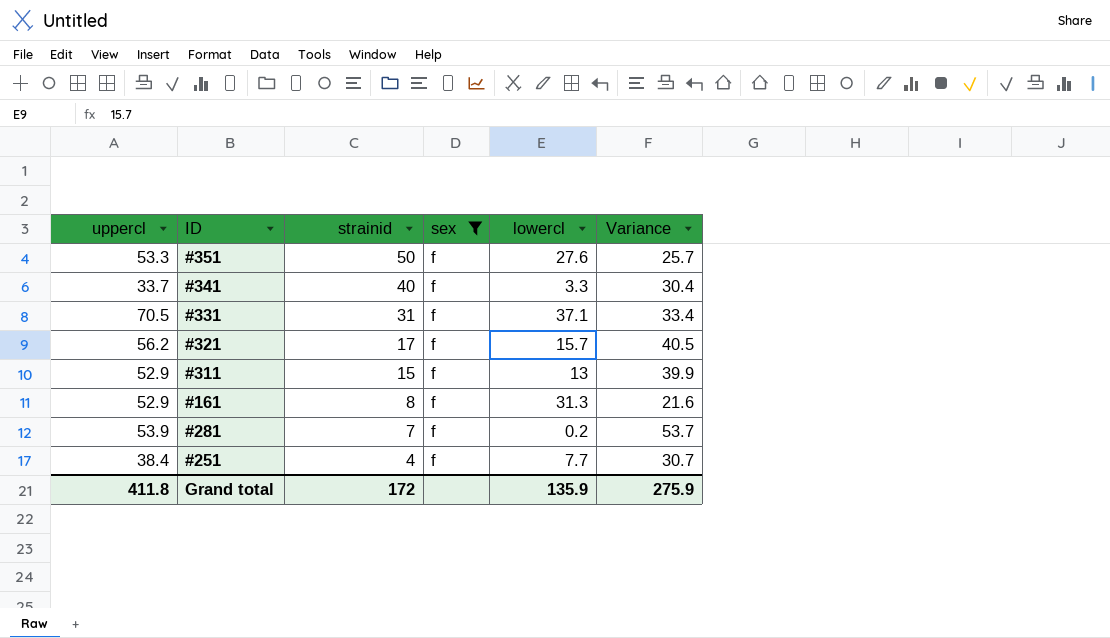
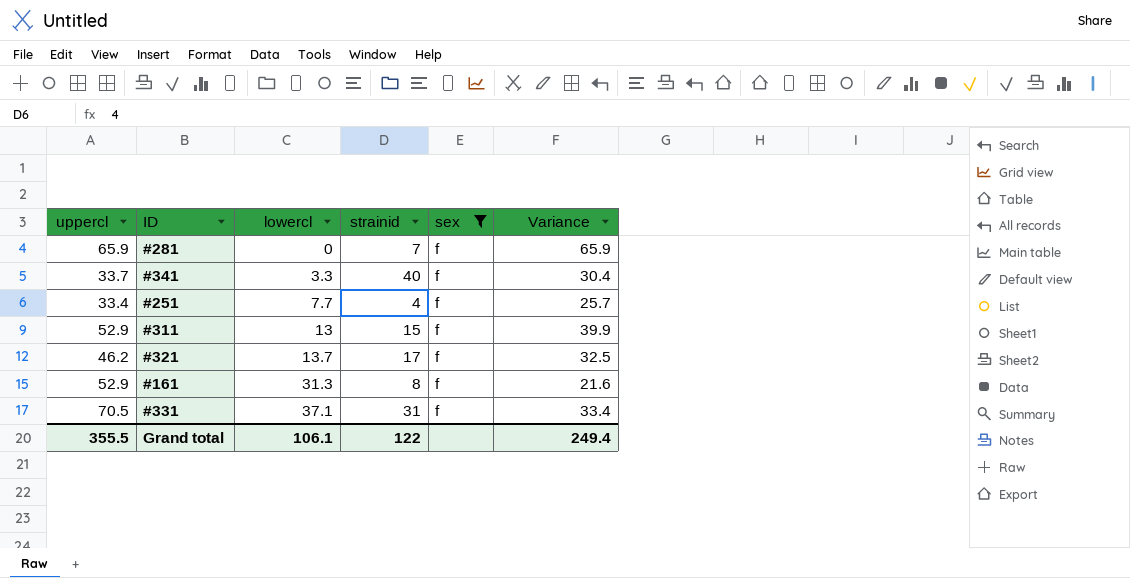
row order: strainid descending -> lowercl ascending
column lowercl | position: 5 -> 3
row #351: 53.3 | 50 | f | 27.6 | 25.7 -> none
#281 | uppercl: 53.9 -> 65.9
#281 | lowercl: 0.2 -> 0
#281 | Variance: 53.7 -> 65.9
#251 | uppercl: 38.4 -> 33.4
#251 | Variance: 30.7 -> 25.7
#321 | uppercl: 56.2 -> 46.2
#321 | lowercl: 15.7 -> 13.7
#321 | Variance: 40.5 -> 32.5
Grand total | uppercl: 411.8 -> 355.5
Grand total | lowercl: 135.9 -> 106.1
Grand total | strainid: 172 -> 122
Grand total | Variance: 275.9 -> 249.4

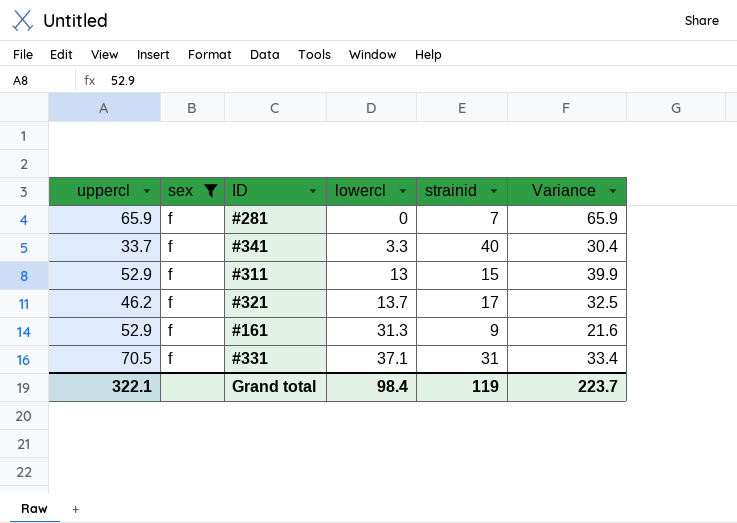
column sex | position: 5 -> 2
row #251: 33.4 | 7.7 | 4 | f | 25.7 -> none
#161 | strainid: 8 -> 9
Grand total | uppercl: 355.5 -> 322.1
Grand total | lowercl: 106.1 -> 98.4
Grand total | strainid: 122 -> 119
Grand total | Variance: 249.4 -> 223.7

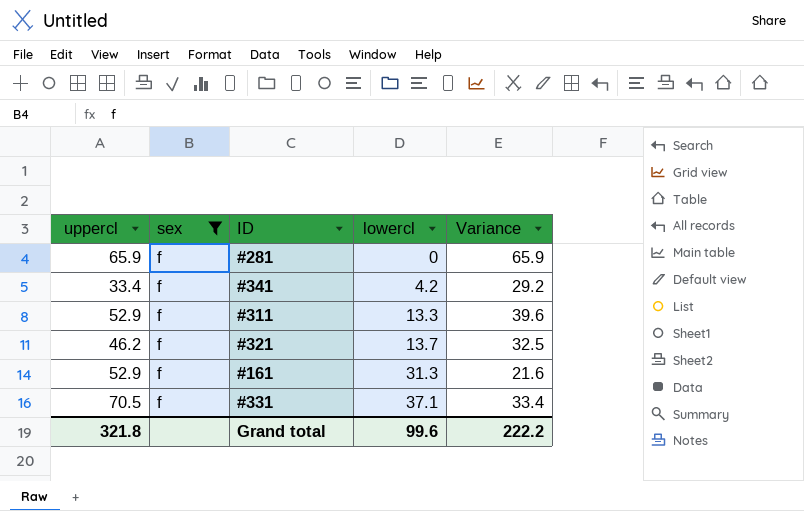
column strainid | position: 5 -> none
#341 | uppercl: 33.7 -> 33.4
#341 | lowercl: 3.3 -> 4.2
#341 | Variance: 30.4 -> 29.2
#311 | lowercl: 13 -> 13.3
#311 | Variance: 39.9 -> 39.6
Grand total | uppercl: 322.1 -> 321.8
Grand total | lowercl: 98.4 -> 99.6
Grand total | Variance: 223.7 -> 222.2

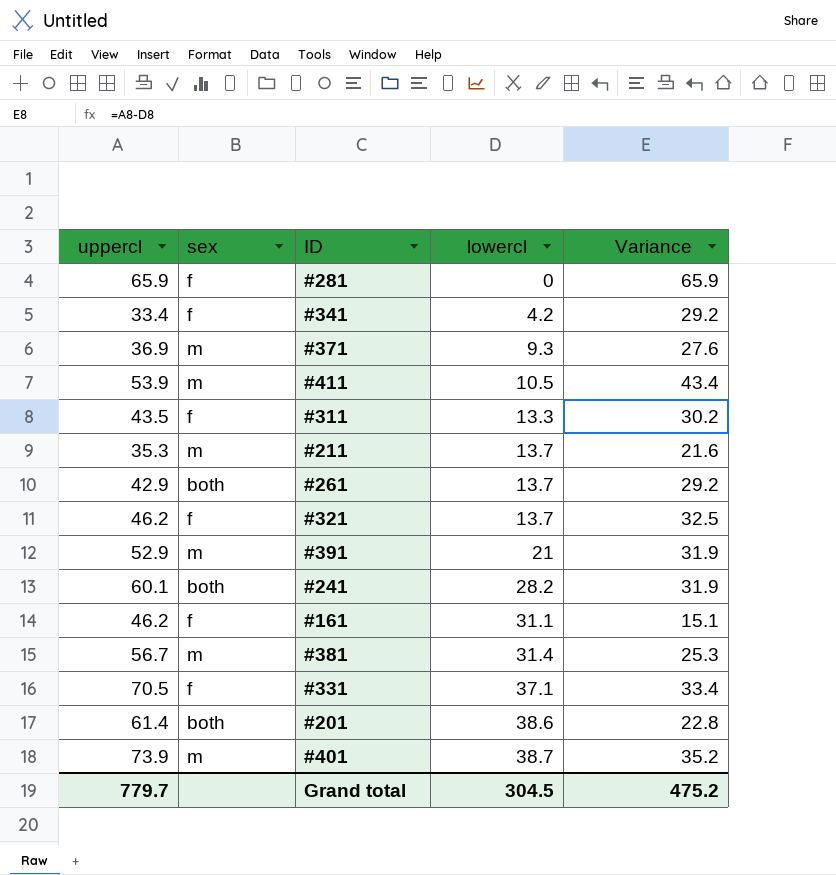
filter: sex = f -> none
#311 | uppercl: 52.9 -> 43.5
#311 | Variance: 39.6 -> 30.2
#161 | uppercl: 52.9 -> 46.2
#161 | lowercl: 31.3 -> 31.1
#161 | Variance: 21.6 -> 15.1
Grand total | uppercl: 321.8 -> 779.7
Grand total | lowercl: 99.6 -> 304.5
Grand total | Variance: 222.2 -> 475.2

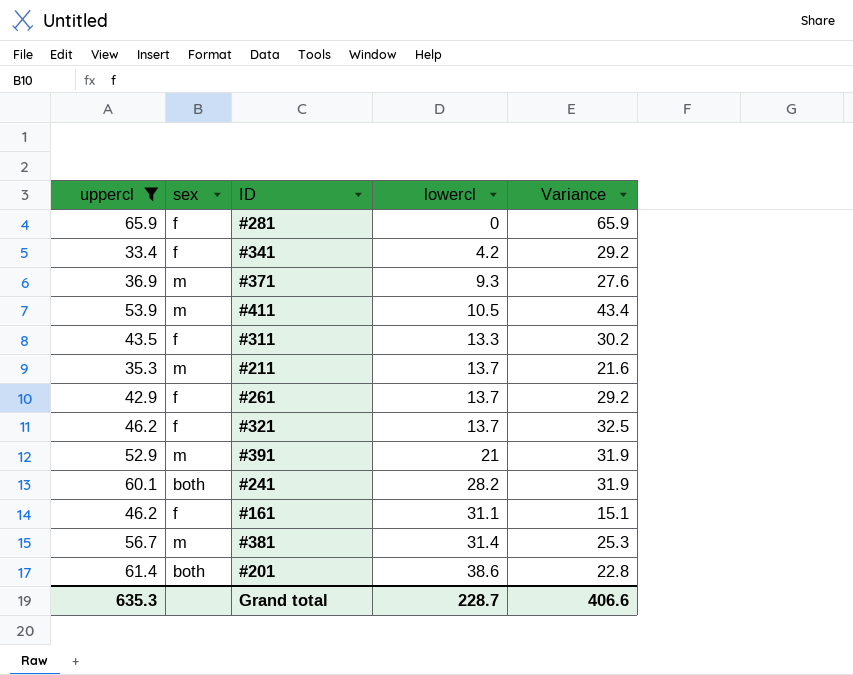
filter: none -> uppercl <= 65.9
#261 | sex: both -> f
Grand total | uppercl: 779.7 -> 635.3
Grand total | lowercl: 304.5 -> 228.7
Grand total | Variance: 475.2 -> 406.6

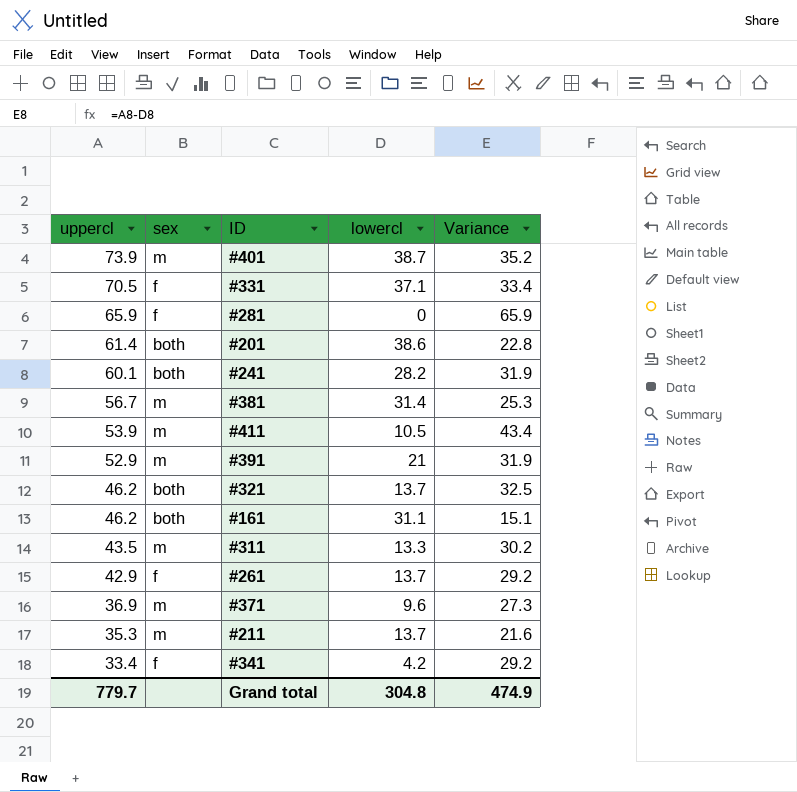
filter: uppercl <= 65.9 -> none
row order: lowercl ascending -> uppercl descending
#321 | sex: f -> both
#161 | sex: f -> both
#311 | sex: f -> m
#371 | lowercl: 9.3 -> 9.6
#371 | Variance: 27.6 -> 27.3
Grand total | uppercl: 635.3 -> 779.7
Grand total | lowercl: 228.7 -> 304.8
Grand total | Variance: 406.6 -> 474.9

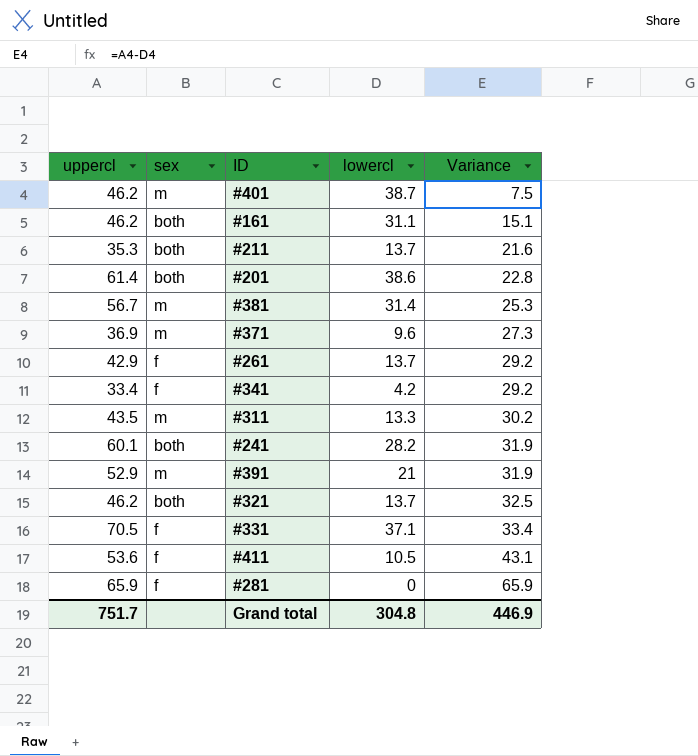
row order: uppercl descending -> Variance ascending
#401 | uppercl: 73.9 -> 46.2
#401 | Variance: 35.2 -> 7.5
#211 | sex: m -> both
#411 | uppercl: 53.9 -> 53.6
#411 | sex: m -> f
#411 | Variance: 43.4 -> 43.1
Grand total | uppercl: 779.7 -> 751.7
Grand total | Variance: 474.9 -> 446.9

